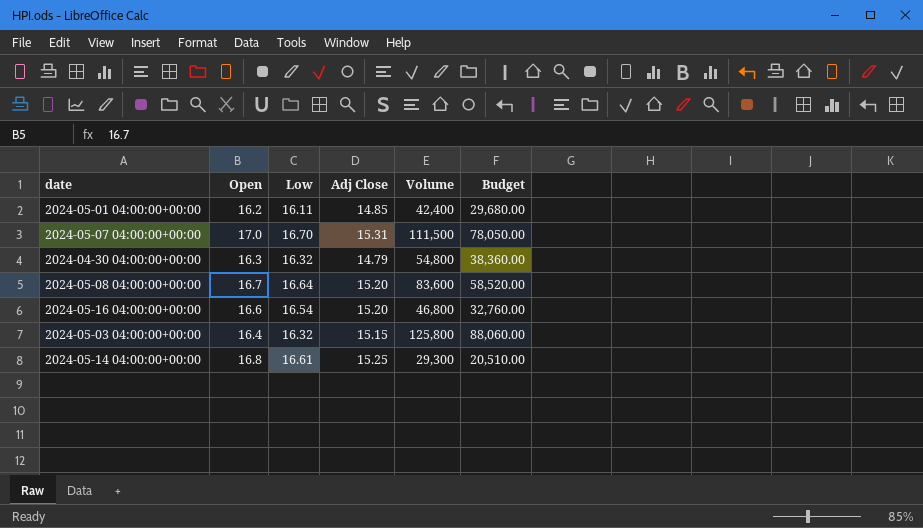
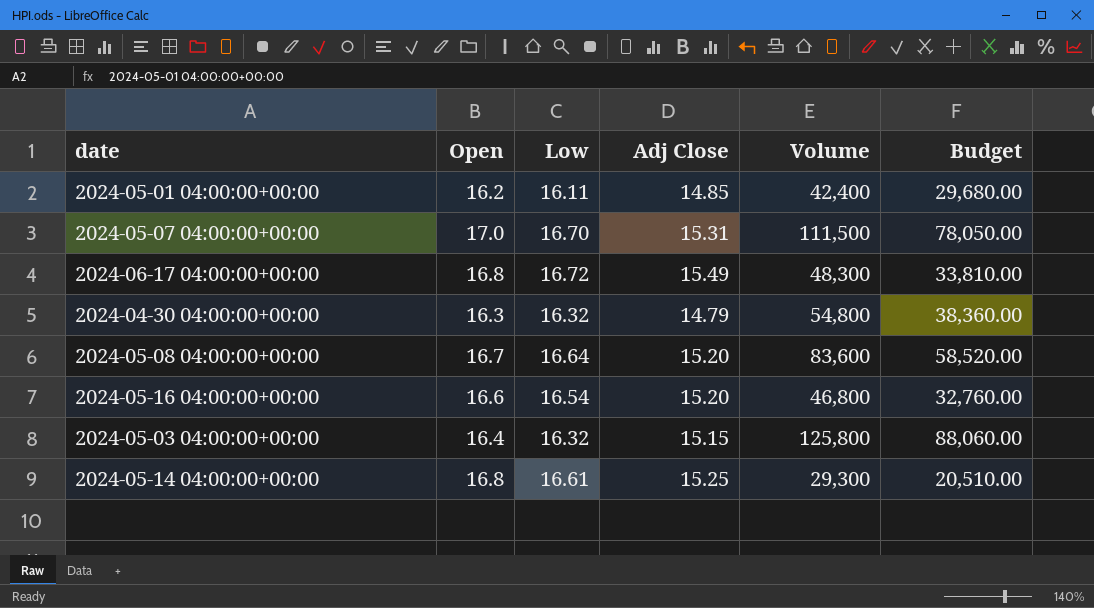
row 2024-06-17 04:00:00+00:00: none -> 16.8 | 16.72 | 15.49 | 48,300 | 33,810.00

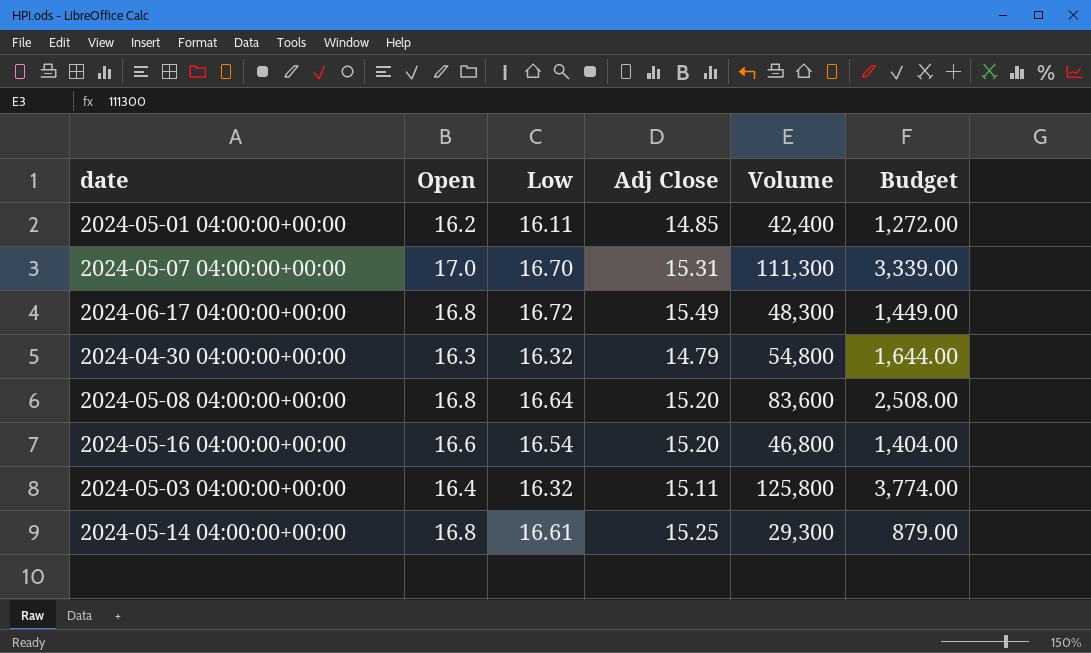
column Budget | formula: [Volume] * 0.7 -> [Volume] * 0.03
2024-05-07 04:00:00+00:00 | Volume: 111,500 -> 111,300
2024-05-08 04:00:00+00:00 | Open: 16.7 -> 16.8
2024-05-03 04:00:00+00:00 | Adj Close: 15.15 -> 15.11

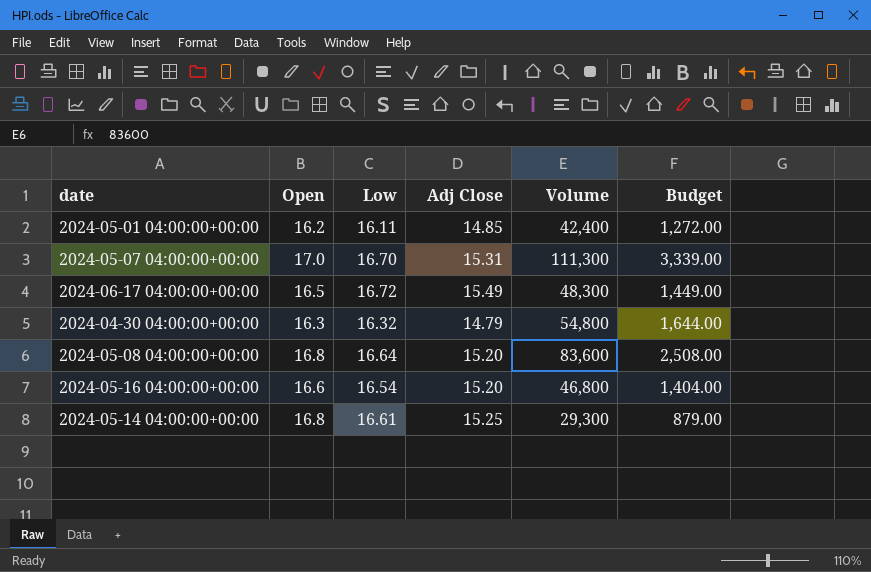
row 2024-05-03 04:00:00+00:00: 16.4 | 16.32 | 15.11 | 125,800 | 3,774.00 -> none
2024-06-17 04:00:00+00:00 | Open: 16.8 -> 16.5

